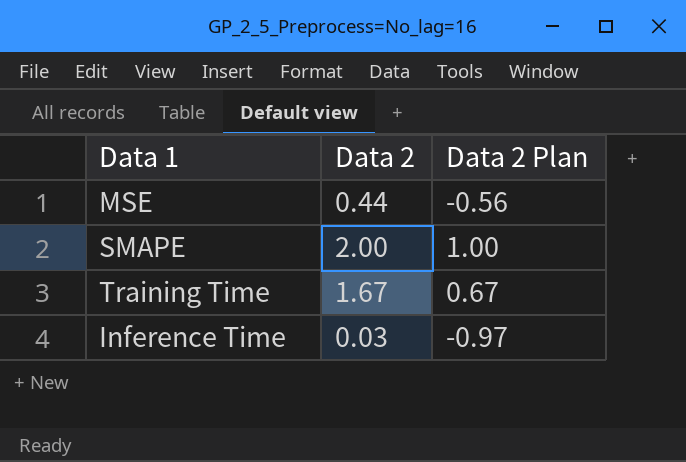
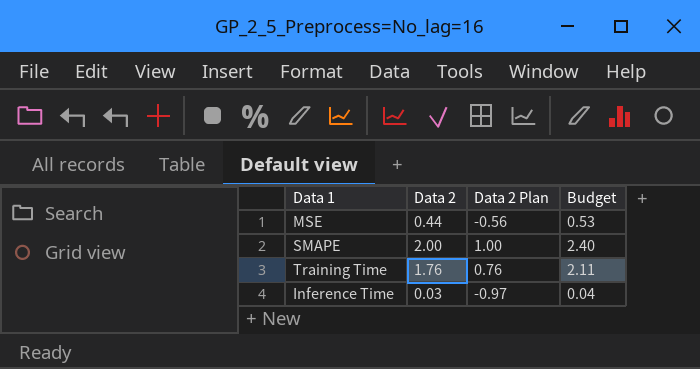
column Budget | formula: none -> [Data 2] * 1.2
Training Time | Data 2: 1.67 -> 1.76
Training Time | Data 2 Plan: 0.67 -> 0.76

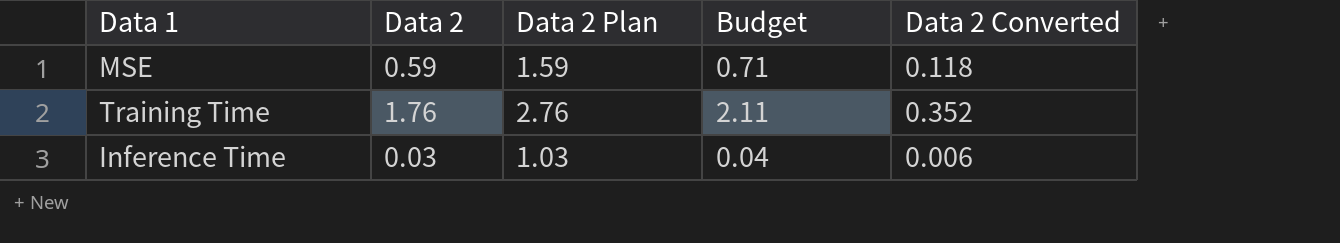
column Data 2 Plan | formula: [Data 2] - 1 -> [Data 2] + 1
column Data 2 Converted | formula: none -> [Data 2] * 0.2
row SMAPE: 2.00 | 1.00 | 2.40 -> none
MSE | Data 2: 0.44 -> 0.59
MSE | Budget: 0.53 -> 0.71

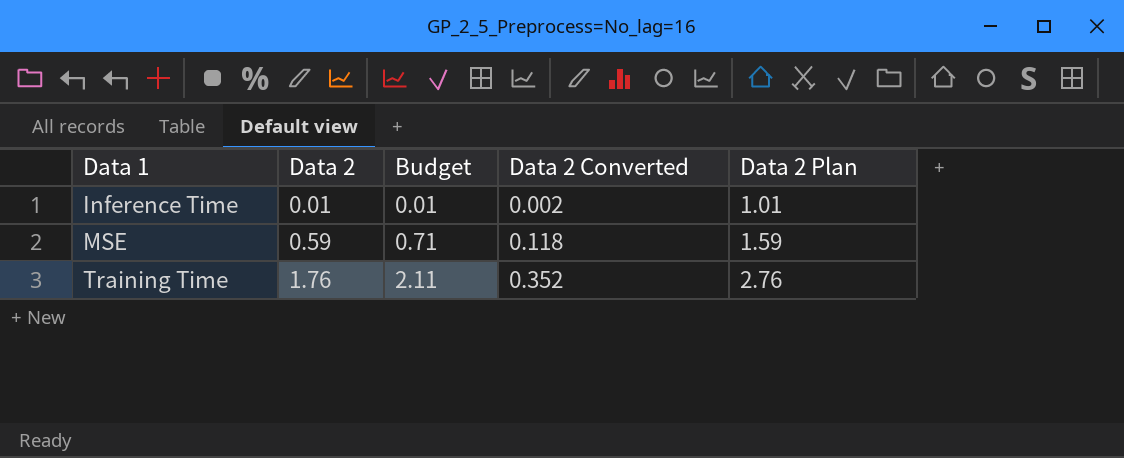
row order: none -> Data 1 ascending
column Data 2 Plan | position: 3 -> 5
Inference Time | Data 2: 0.03 -> 0.01
Inference Time | Budget: 0.04 -> 0.01
Inference Time | Data 2 Converted: 0.006 -> 0.002
Inference Time | Data 2 Plan: 1.03 -> 1.01

